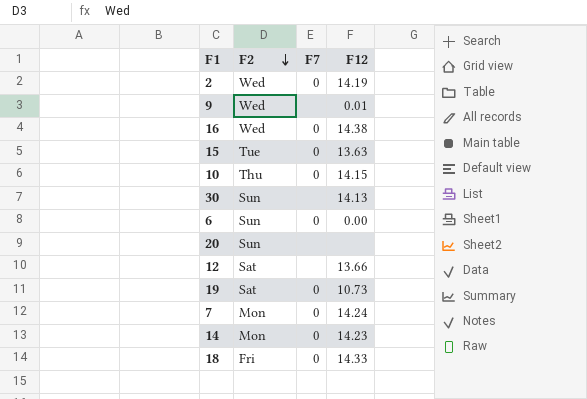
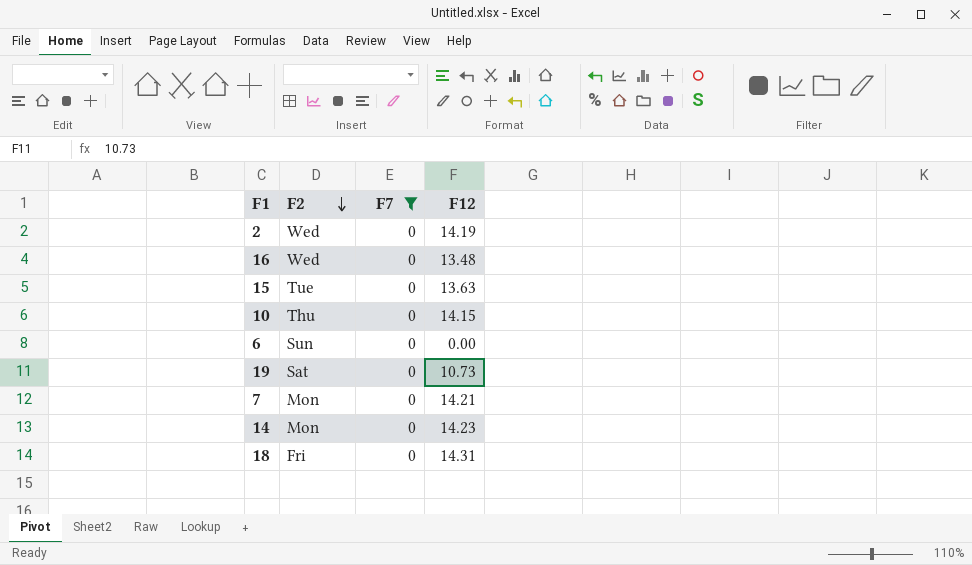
filter: none -> F7 = 0
16 | F12: 14.38 -> 13.48
7 | F12: 14.24 -> 14.21
18 | F12: 14.33 -> 14.31

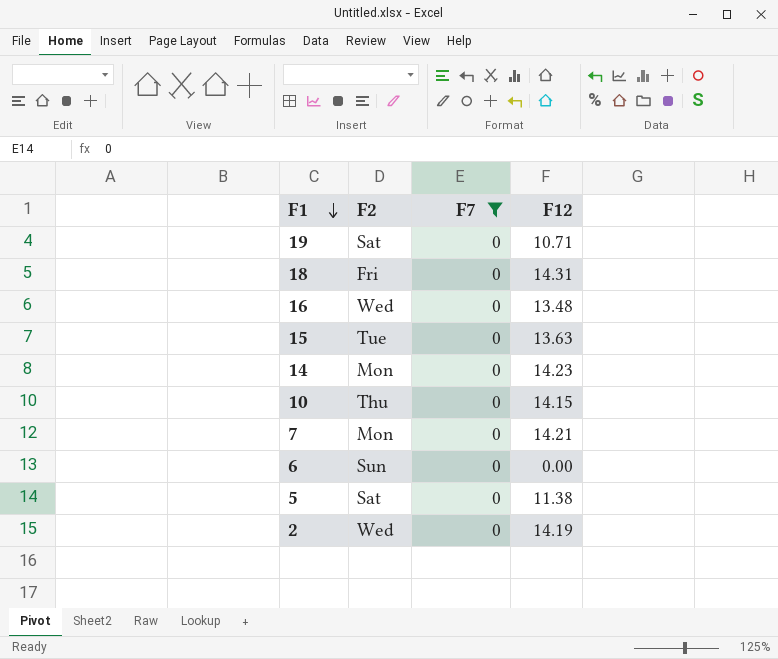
row order: F2 descending -> F1 descending
19 | F12: 10.73 -> 10.71
row 5: none -> Sat | 0 | 11.38

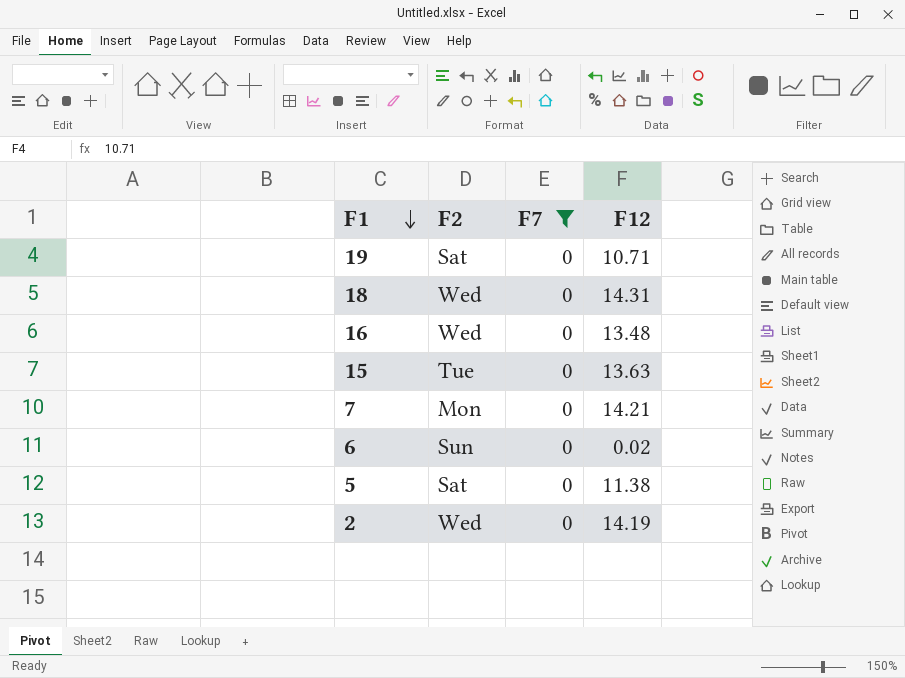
row 14: Mon | 0 | 14.23 -> none
row 10: Thu | 0 | 14.15 -> none
18 | F2: Fri -> Wed
6 | F12: 0.00 -> 0.02

